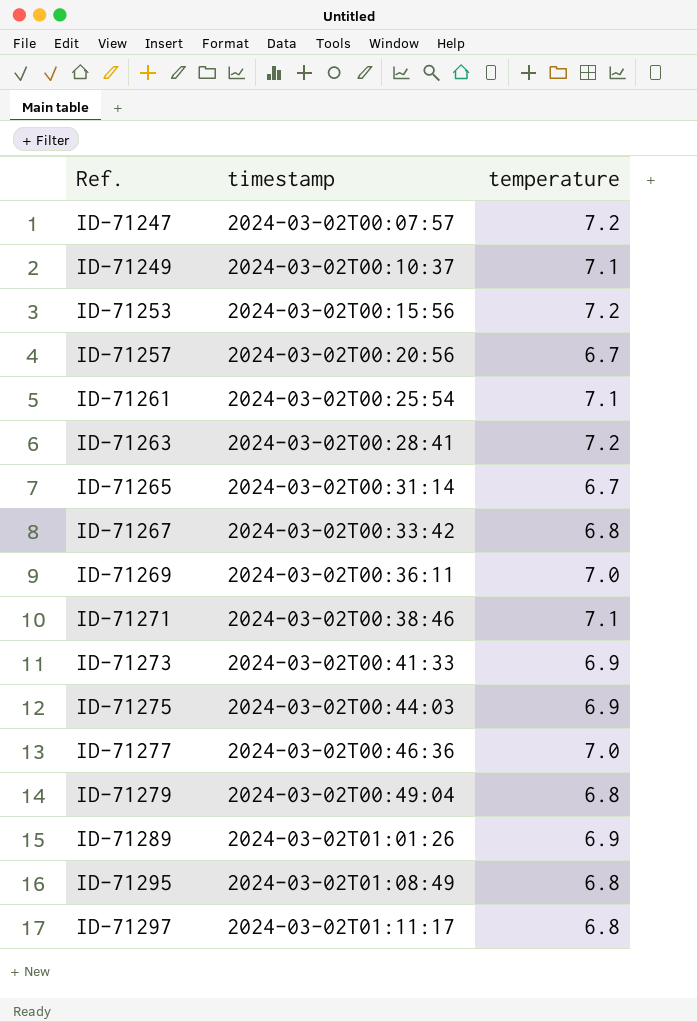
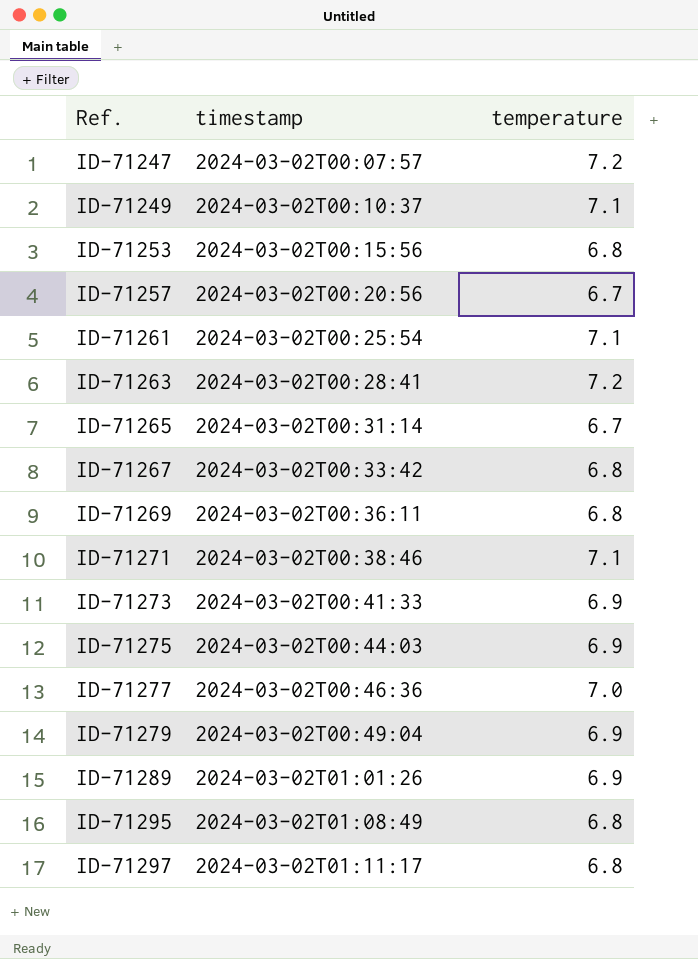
ID-71253 | temperature: 7.2 -> 6.8
ID-71269 | temperature: 7.0 -> 6.8
ID-71279 | temperature: 6.8 -> 6.9

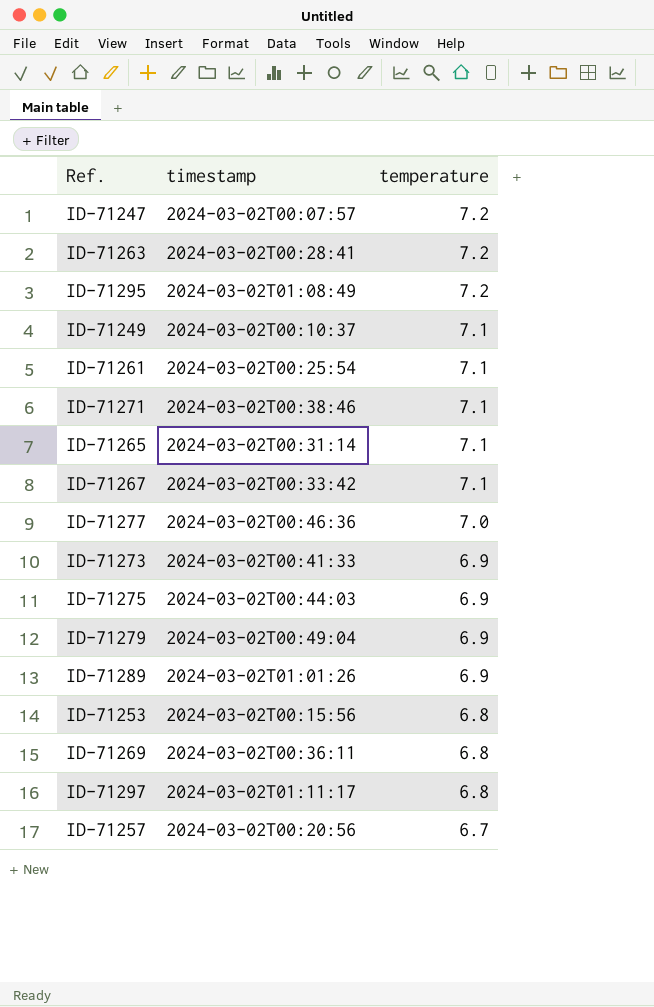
row order: Ref. ascending -> temperature descending
ID-71295 | temperature: 6.8 -> 7.2
ID-71265 | temperature: 6.7 -> 7.1
ID-71267 | temperature: 6.8 -> 7.1

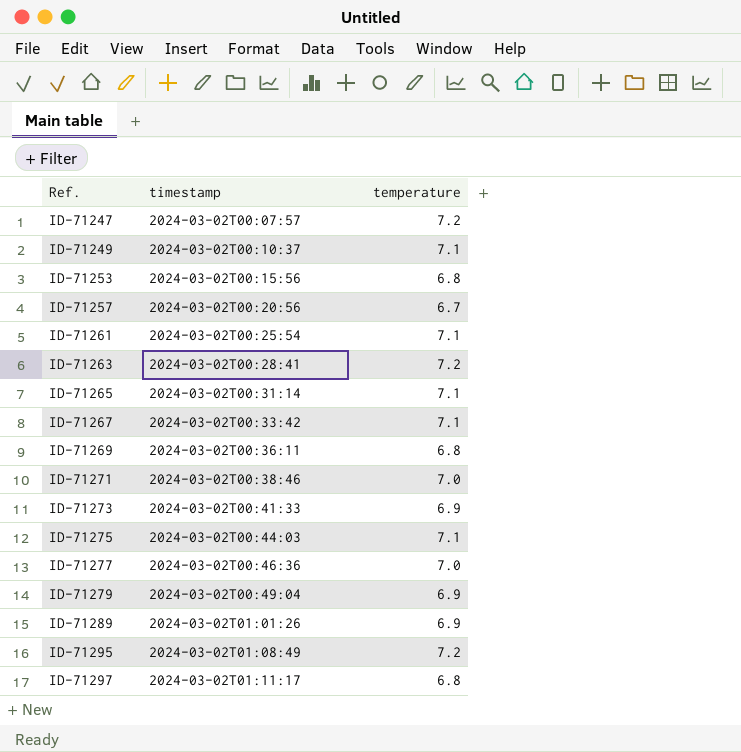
row order: temperature descending -> Ref. ascending
ID-71271 | temperature: 7.1 -> 7.0
ID-71275 | temperature: 6.9 -> 7.1

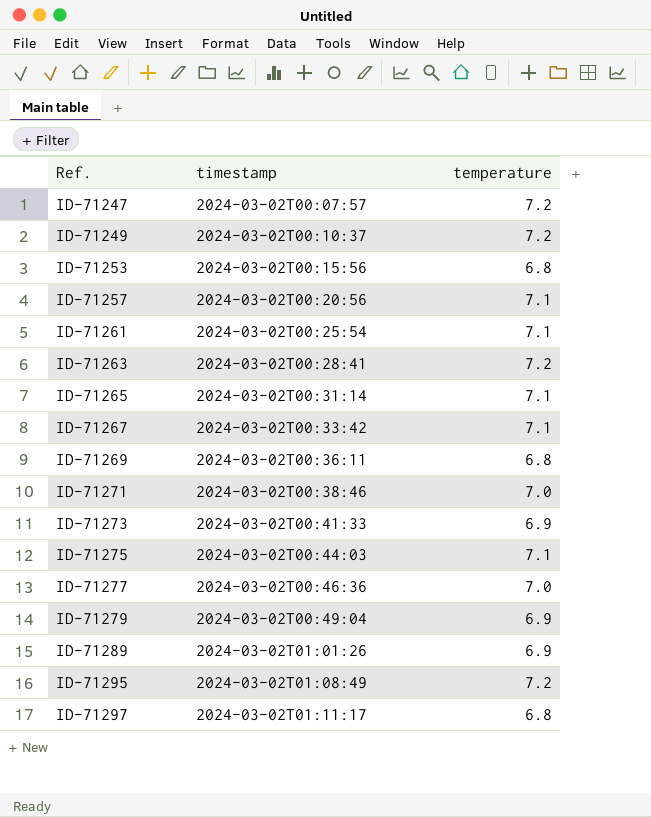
ID-71249 | temperature: 7.1 -> 7.2
ID-71257 | temperature: 6.7 -> 7.1

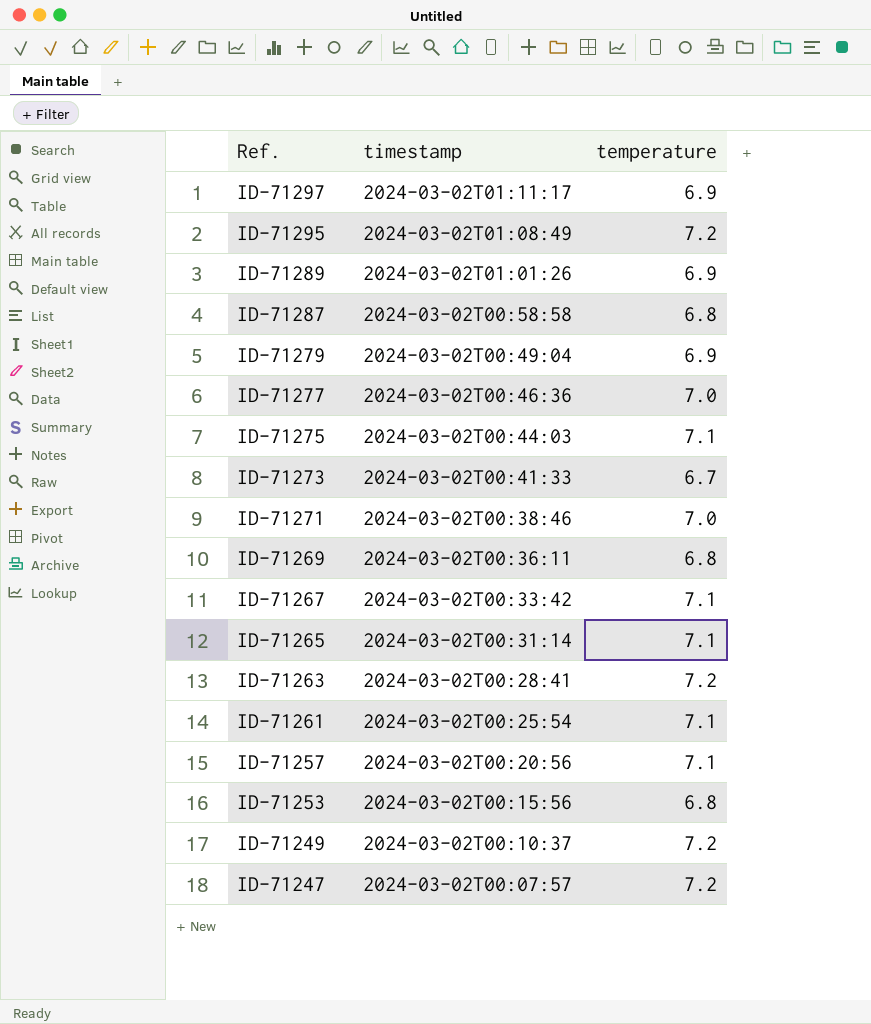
row order: Ref. ascending -> Ref. descending
ID-71297 | temperature: 6.8 -> 6.9
row ID-71287: none -> 2024-03-02T00:58:58 | 6.8
ID-71273 | temperature: 6.9 -> 6.7

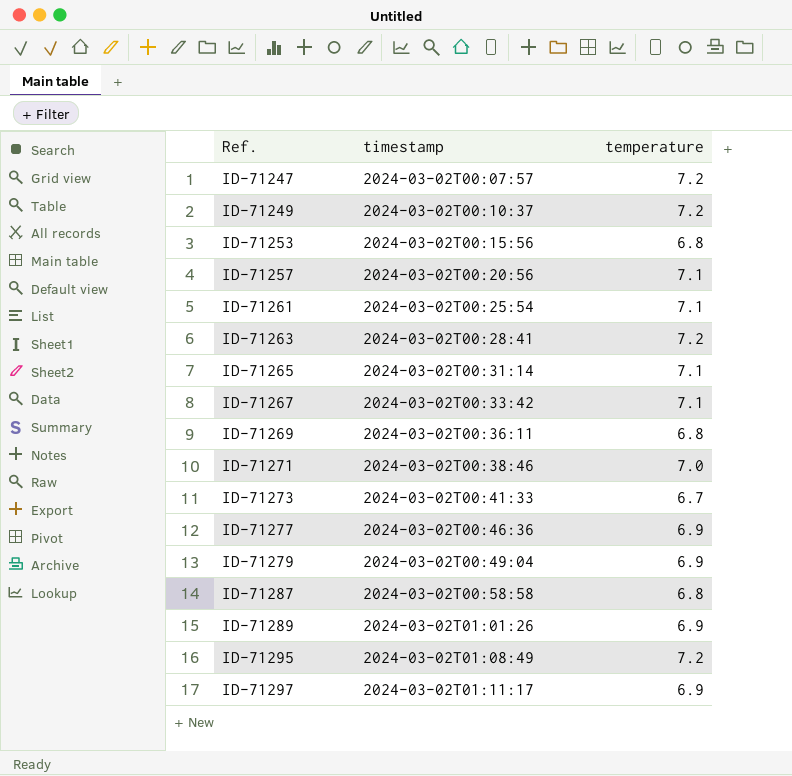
row order: Ref. descending -> Ref. ascending
row ID-71275: 2024-03-02T00:44:03 | 7.1 -> none
ID-71277 | temperature: 7.0 -> 6.9

